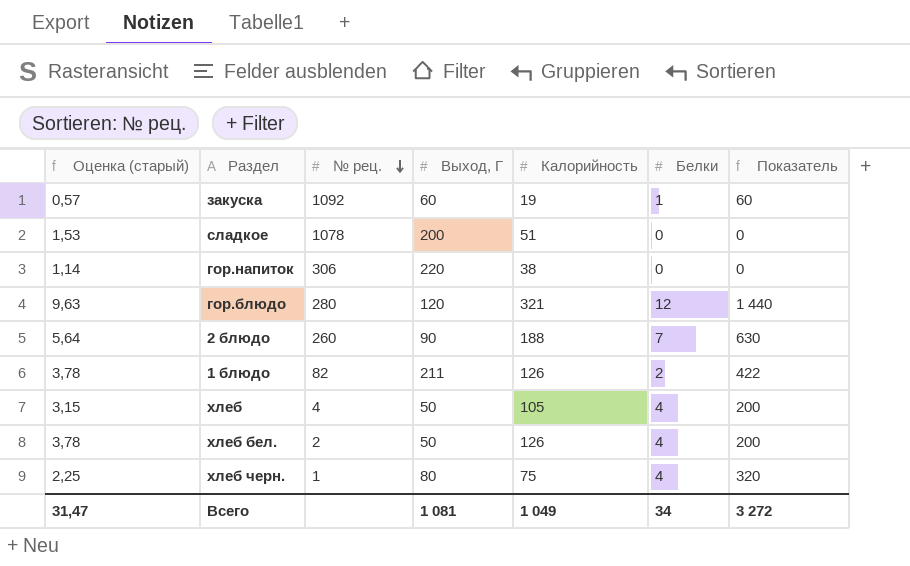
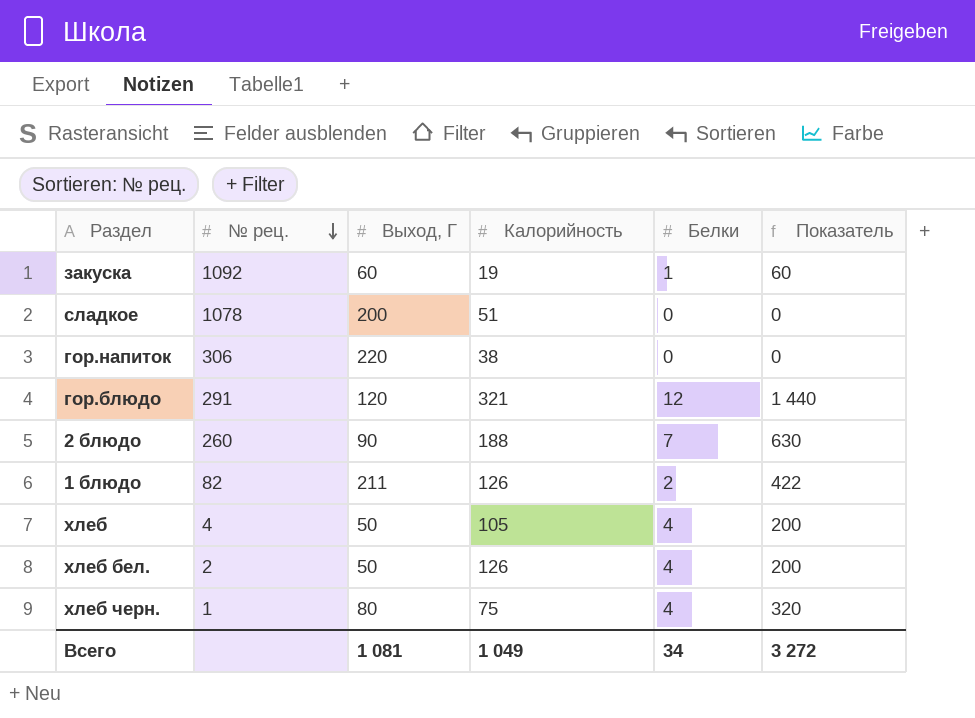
column Оценка (старый) | formula: [Калорийность] * 0,03 -> none
гор.блюдо | № рец.: 280 -> 291

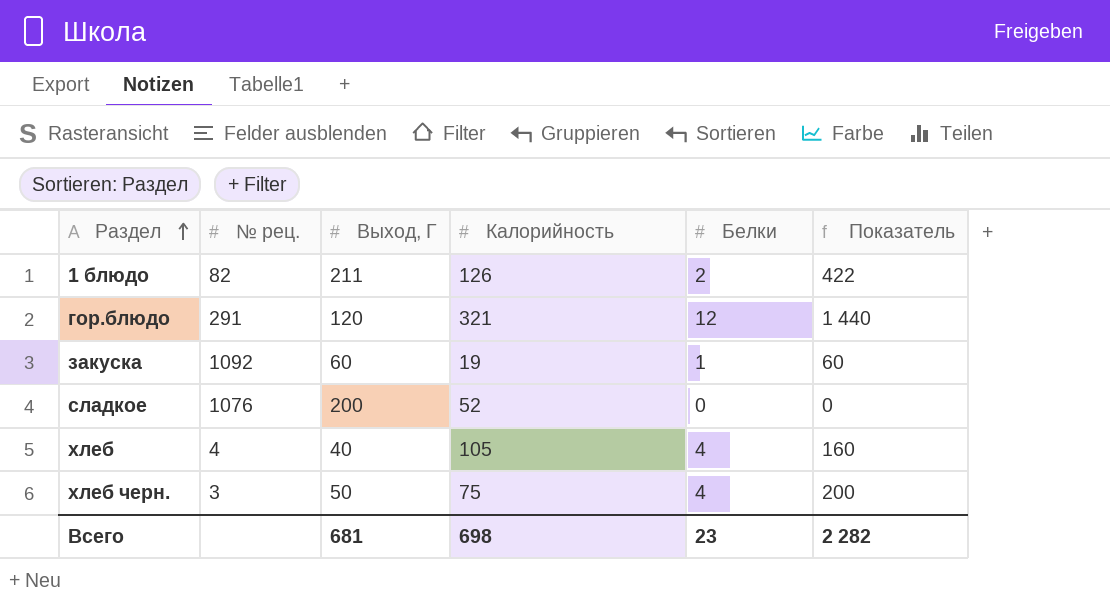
row order: № рец. descending -> Раздел ascending
row гор.напиток: 306 | 220 | 38 | 0 | 0 -> none
row 2 блюдо: 260 | 90 | 188 | 7 | 630 -> none
row хлеб бел.: 2 | 50 | 126 | 4 | 200 -> none
сладкое | № рец.: 1078 -> 1076
сладкое | Калорийность: 51 -> 52
хлеб | Выход, Г: 50 -> 40
хлеб | Показатель: 200 -> 160
хлеб черн. | № рец.: 1 -> 3
хлеб черн. | Выход, Г: 80 -> 50
хлеб черн. | Показатель: 320 -> 200
Всего | Выход, Г: 1 081 -> 681
Всего | Калорийность: 1 049 -> 698
Всего | Белки: 34 -> 23
Всего | Показатель: 3 272 -> 2 282

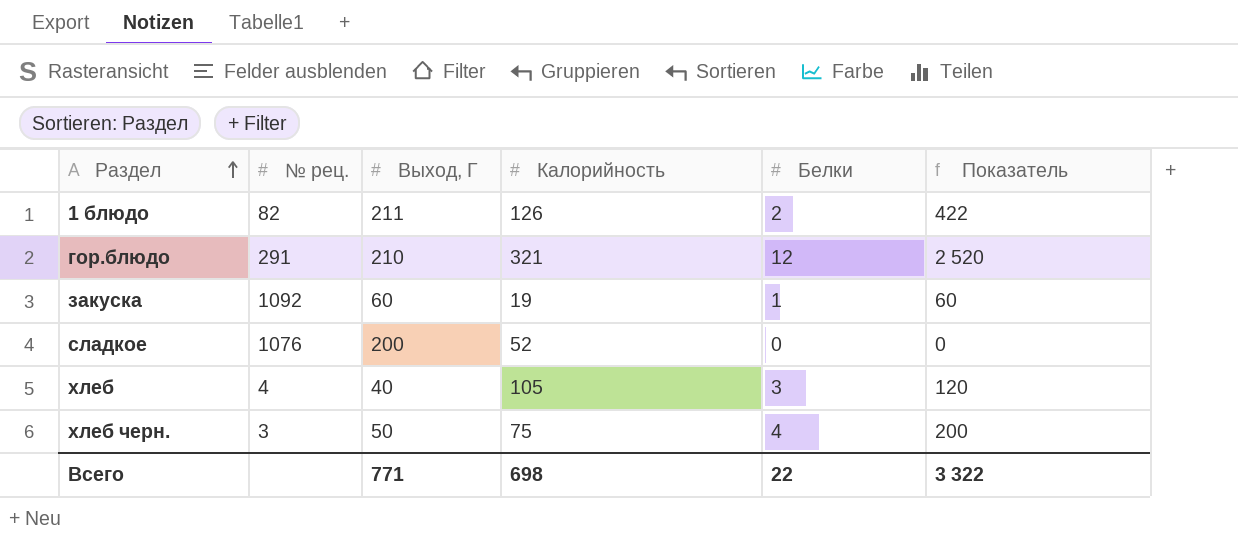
гор.блюдо | Выход, Г: 120 -> 210
гор.блюдо | Показатель: 1 440 -> 2 520
хлеб | Белки: 4 -> 3
хлеб | Показатель: 160 -> 120
Всего | Выход, Г: 681 -> 771
Всего | Белки: 23 -> 22
Всего | Показатель: 2 282 -> 3 322

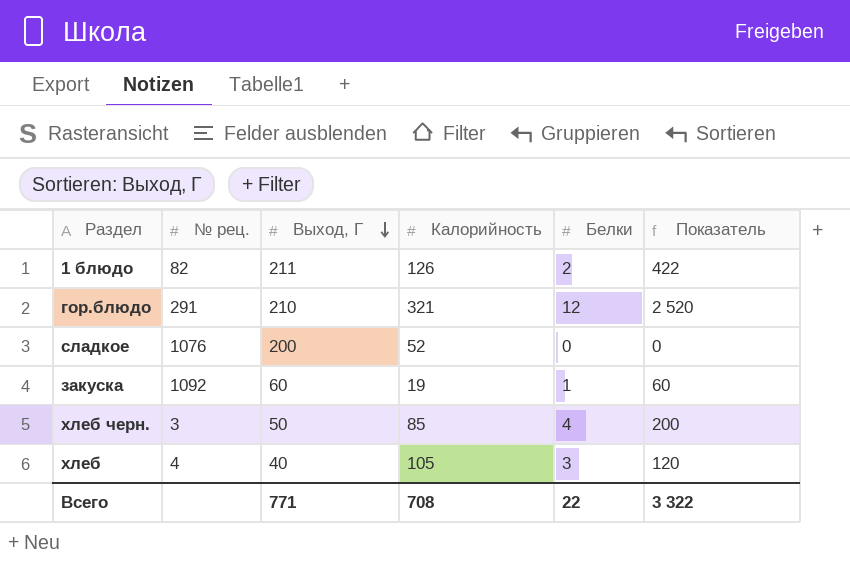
row order: Раздел ascending -> Выход, Г descending
хлеб черн. | Калорийность: 75 -> 85
Всего | Калорийность: 698 -> 708

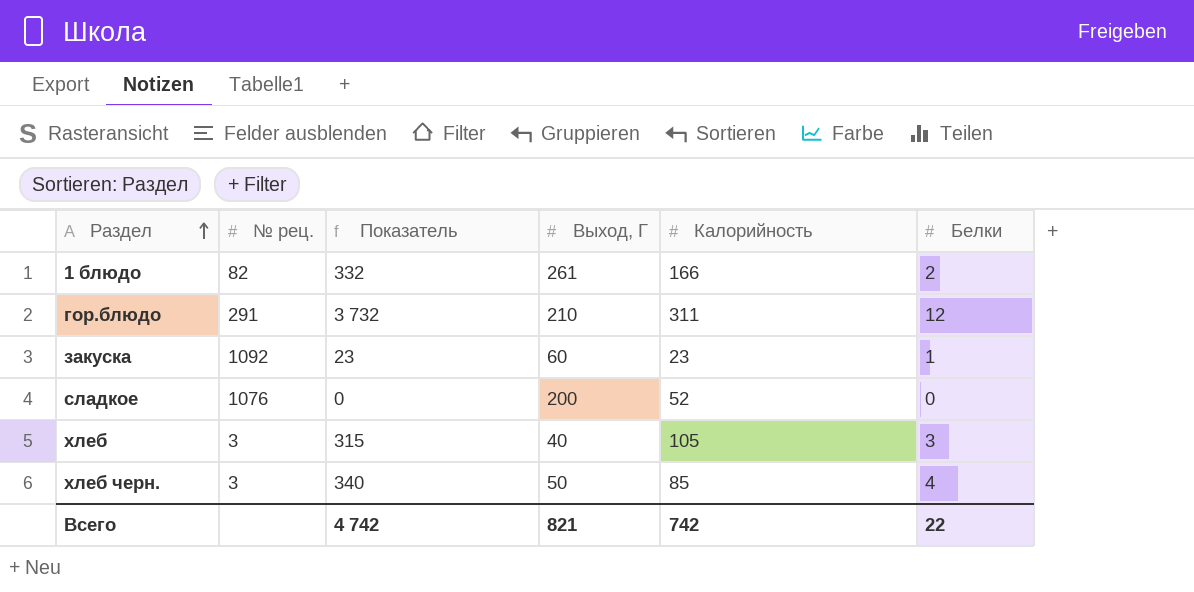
row order: Выход, Г descending -> Раздел ascending
column Показатель | formula: [Выход, Г] * [Белки] -> [Калорийность] * [Белки]
column Показатель | position: 6 -> 3
1 блюдо | Выход, Г: 211 -> 261
1 блюдо | Калорийность: 126 -> 166
гор.блюдо | Калорийность: 321 -> 311
закуска | Калорийность: 19 -> 23
хлеб | № рец.: 4 -> 3
Всего | Показатель: 3 322 -> 4 742
Всего | Выход, Г: 771 -> 821
Всего | Калорийность: 708 -> 742

